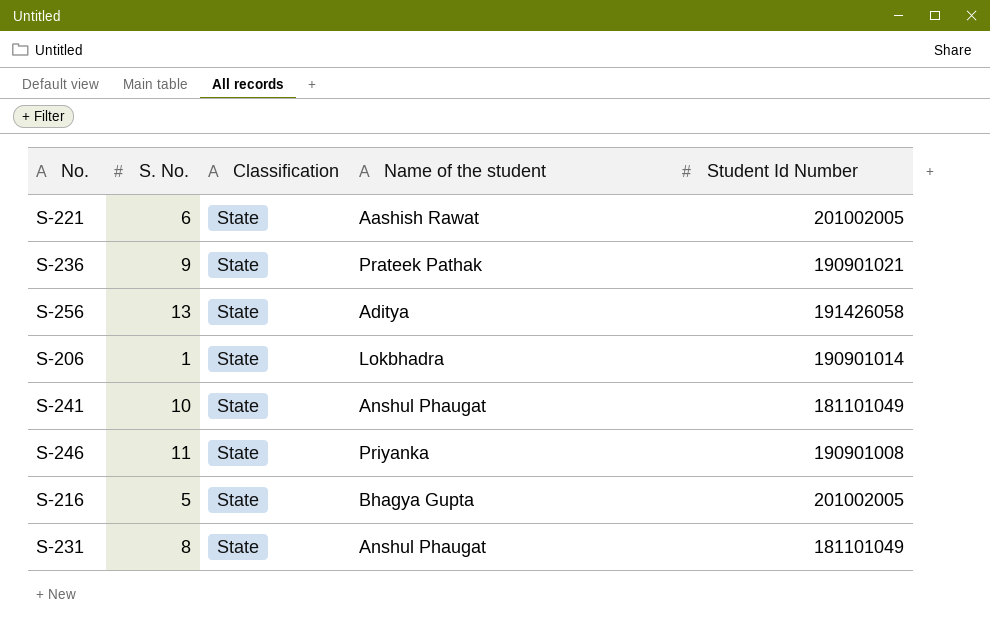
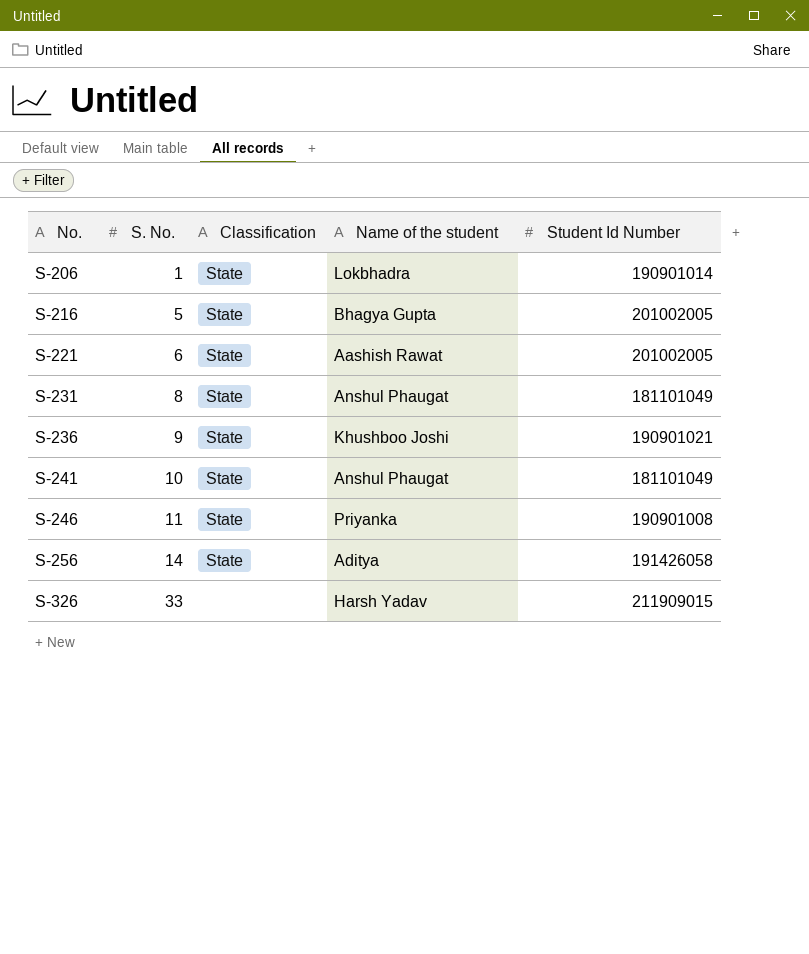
row order: none -> No. ascending
S-236 | Name of the student: Prateek Pathak -> Khushboo Joshi
S-256 | S. No.: 13 -> 14
row S-326: none -> 33 | none | Harsh Yadav | 211909015

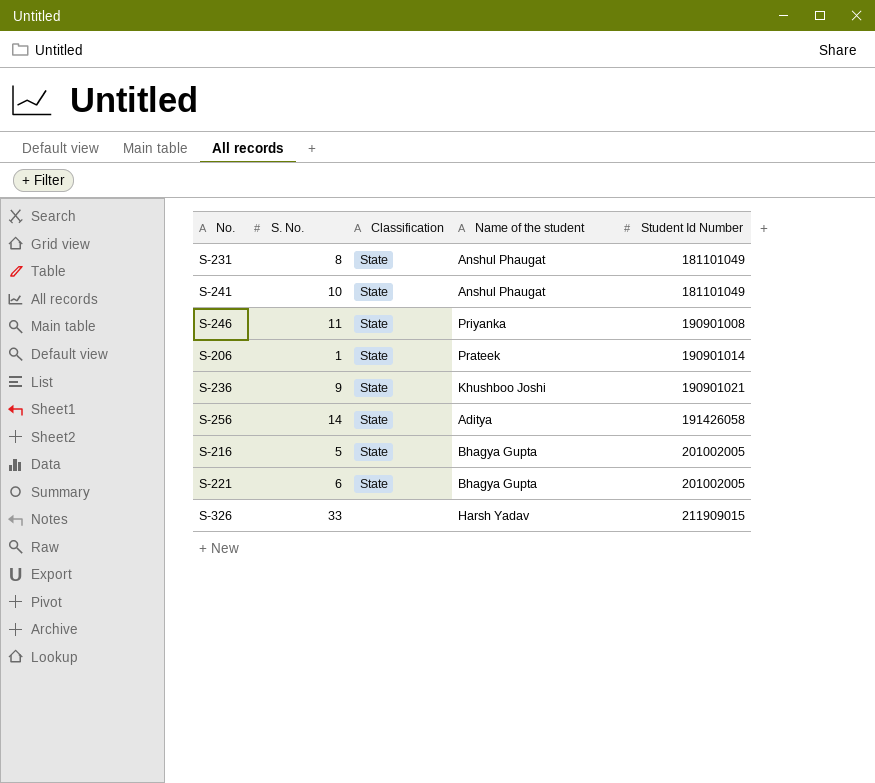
row order: No. ascending -> Student Id Number ascending
S-206 | Name of the student: Lokbhadra -> Prateek
S-221 | Name of the student: Aashish Rawat -> Bhagya Gupta

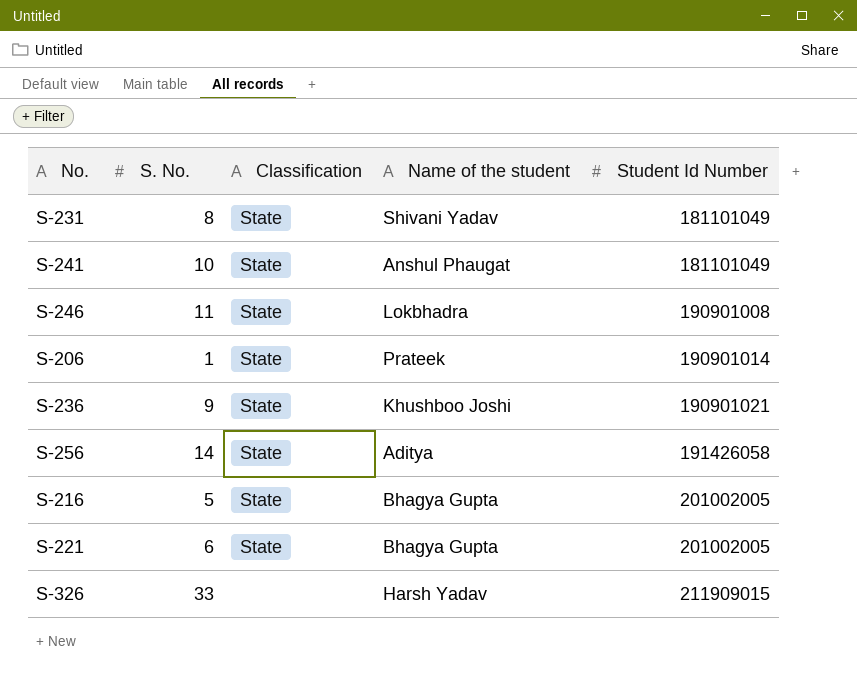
S-231 | Name of the student: Anshul Phaugat -> Shivani Yadav
S-246 | Name of the student: Priyanka -> Lokbhadra

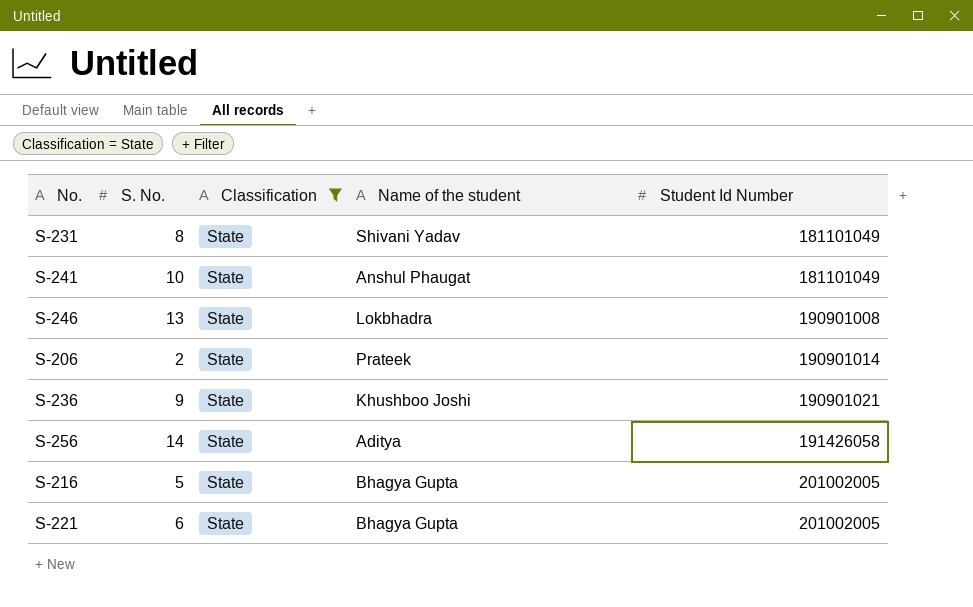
filter: none -> Classification = State
S-246 | S. No.: 11 -> 13
S-206 | S. No.: 1 -> 2

